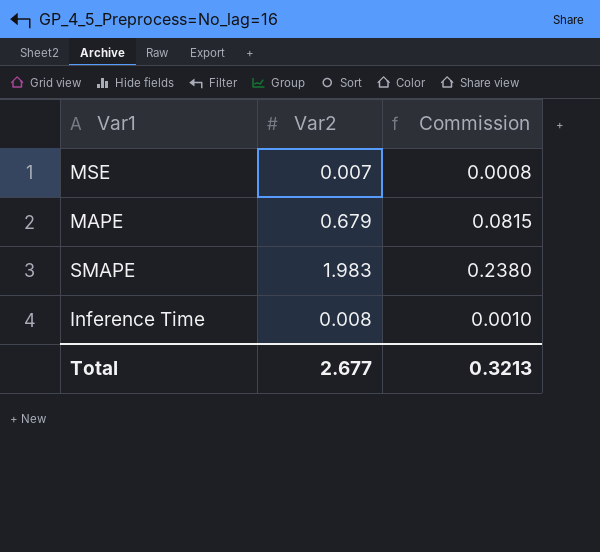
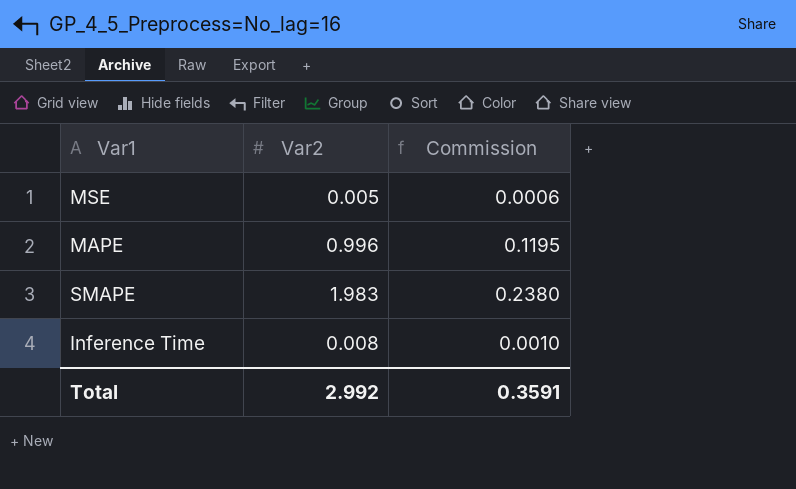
MSE | Var2: 0.007 -> 0.005
MSE | Commission: 0.0008 -> 0.0006
MAPE | Var2: 0.679 -> 0.996
MAPE | Commission: 0.0815 -> 0.1195
Total | Var2: 2.677 -> 2.992
Total | Commission: 0.3213 -> 0.3591

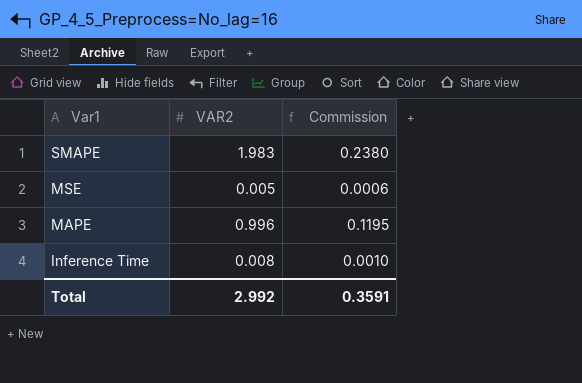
row order: none -> Var1 descending
column name: Var2 -> VAR2

